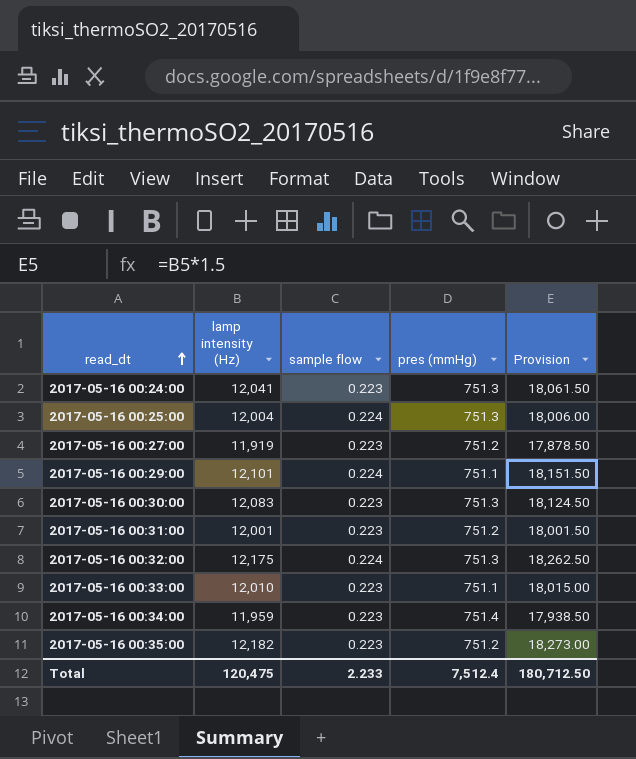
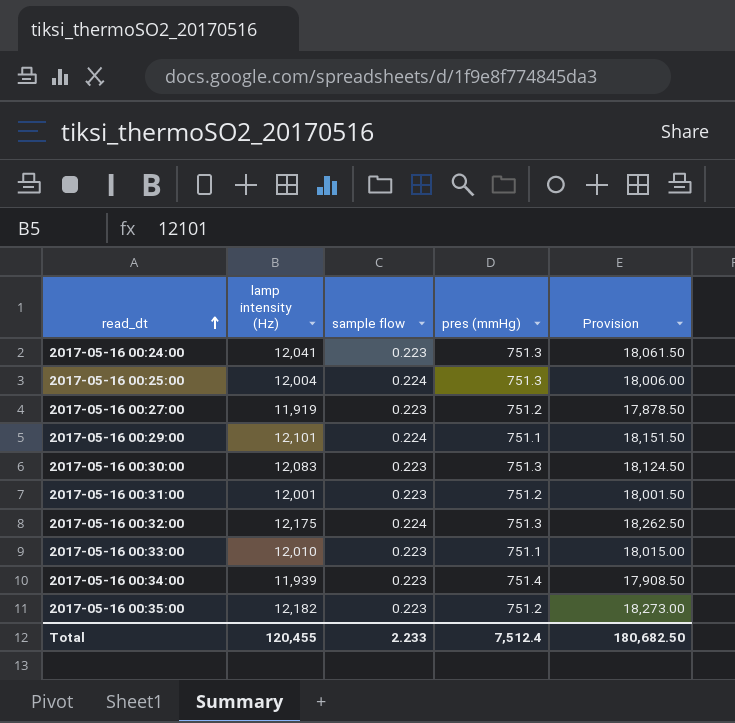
2017-05-16 00:34:00 | lamp intensity (Hz): 11,959 -> 11,939
2017-05-16 00:34:00 | Provision: 17,938.50 -> 17,908.50
Total | lamp intensity (Hz): 120,475 -> 120,455
Total | Provision: 180,712.50 -> 180,682.50

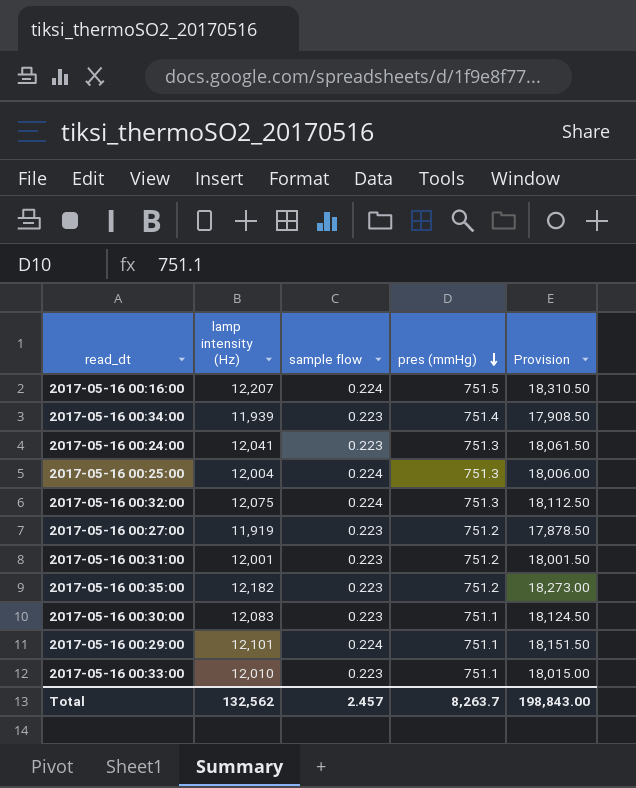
row order: read_dt ascending -> pres (mmHg) descending
row 2017-05-16 00:16:00: none -> 12,207 | 0.224 | 751.5 | 18,310.50
2017-05-16 00:32:00 | lamp intensity (Hz): 12,175 -> 12,075
2017-05-16 00:32:00 | Provision: 18,262.50 -> 18,112.50
2017-05-16 00:30:00 | pres (mmHg): 751.3 -> 751.1
Total | lamp intensity (Hz): 120,455 -> 132,562
Total | sample flow: 2.233 -> 2.457
Total | pres (mmHg): 7,512.4 -> 8,263.7
Total | Provision: 180,682.50 -> 198,843.00

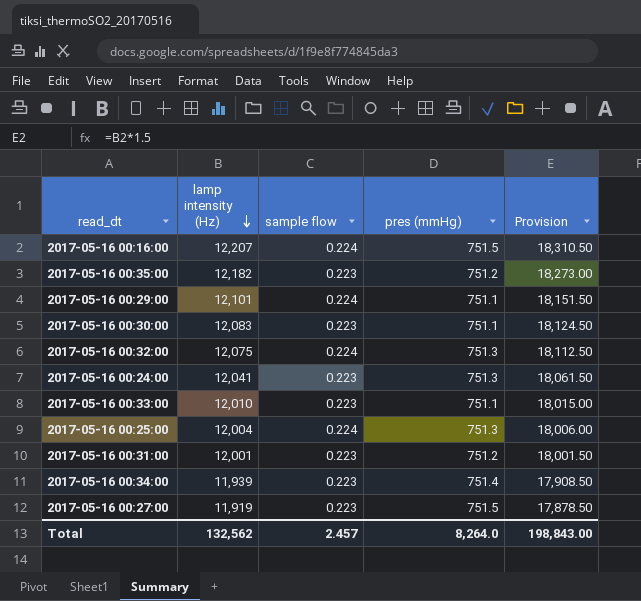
row order: pres (mmHg) descending -> lamp intensity (Hz) descending
2017-05-16 00:27:00 | pres (mmHg): 751.2 -> 751.5
Total | pres (mmHg): 8,263.7 -> 8,264.0

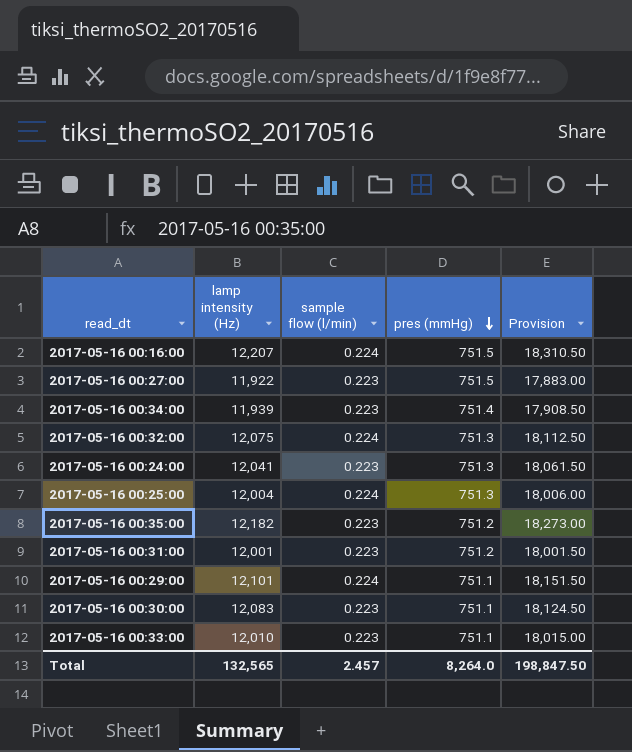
row order: lamp intensity (Hz) descending -> pres (mmHg) descending
column name: sample flow -> sample flow (l/min)
2017-05-16 00:27:00 | lamp intensity (Hz): 11,919 -> 11,922
2017-05-16 00:27:00 | Provision: 17,878.50 -> 17,883.00
Total | lamp intensity (Hz): 132,562 -> 132,565
Total | Provision: 198,843.00 -> 198,847.50

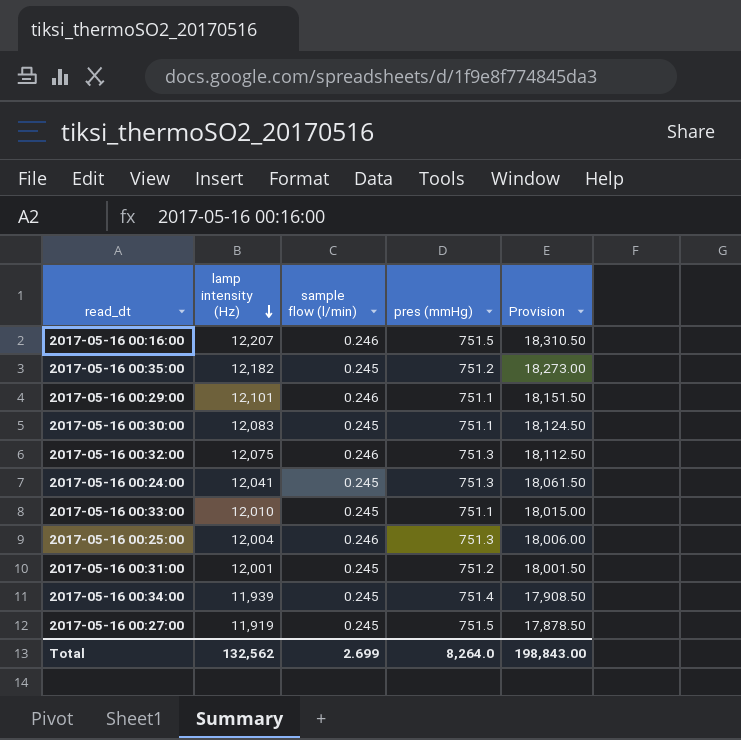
row order: pres (mmHg) descending -> lamp intensity (Hz) descending
2017-05-16 00:16:00 | sample flow (l/min): 0.224 -> 0.246
2017-05-16 00:35:00 | sample flow (l/min): 0.223 -> 0.245
2017-05-16 00:29:00 | sample flow (l/min): 0.224 -> 0.246
2017-05-16 00:30:00 | sample flow (l/min): 0.223 -> 0.245
2017-05-16 00:32:00 | sample flow (l/min): 0.224 -> 0.246
2017-05-16 00:24:00 | sample flow (l/min): 0.223 -> 0.245
2017-05-16 00:33:00 | sample flow (l/min): 0.223 -> 0.245
2017-05-16 00:25:00 | sample flow (l/min): 0.224 -> 0.246
2017-05-16 00:31:00 | sample flow (l/min): 0.223 -> 0.245
2017-05-16 00:34:00 | sample flow (l/min): 0.223 -> 0.245
2017-05-16 00:27:00 | lamp intensity (Hz): 11,922 -> 11,919
2017-05-16 00:27:00 | sample flow (l/min): 0.223 -> 0.245
2017-05-16 00:27:00 | Provision: 17,883.00 -> 17,878.50
Total | lamp intensity (Hz): 132,565 -> 132,562
Total | sample flow (l/min): 2.457 -> 2.699
Total | Provision: 198,847.50 -> 198,843.00

